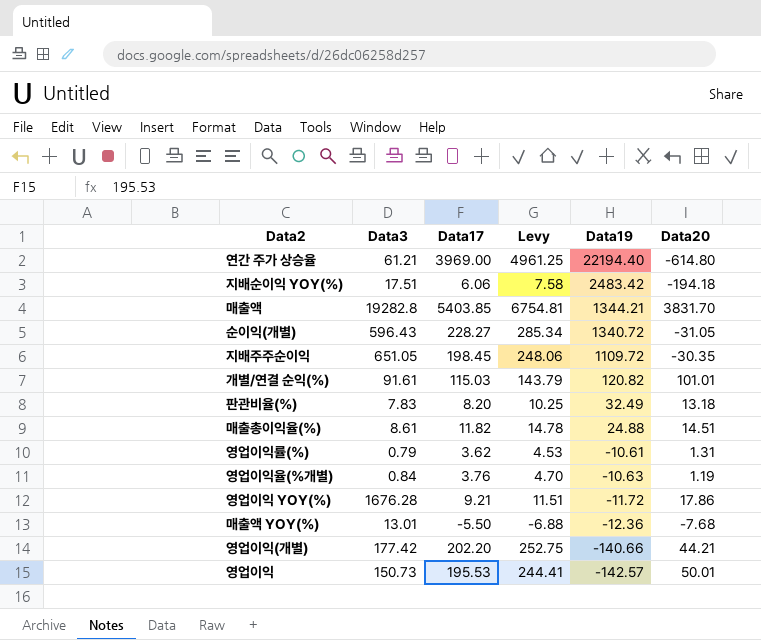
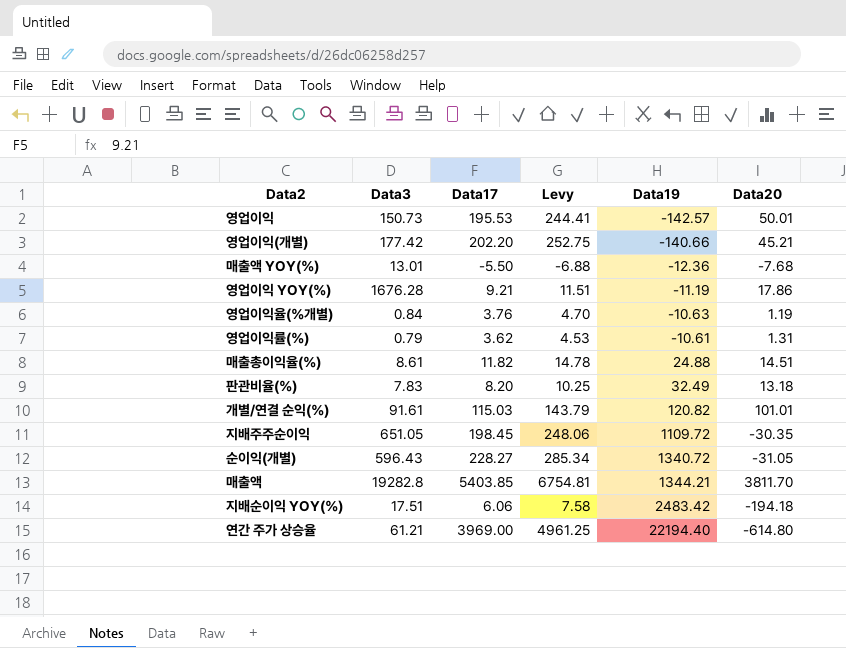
row order: Data19 descending -> Data19 ascending
영업이익(개별) | Data20: 44.21 -> 45.21
영업이익 YOY(%) | Data19: -11.72 -> -11.19
매출액 | Data20: 3831.70 -> 3811.70

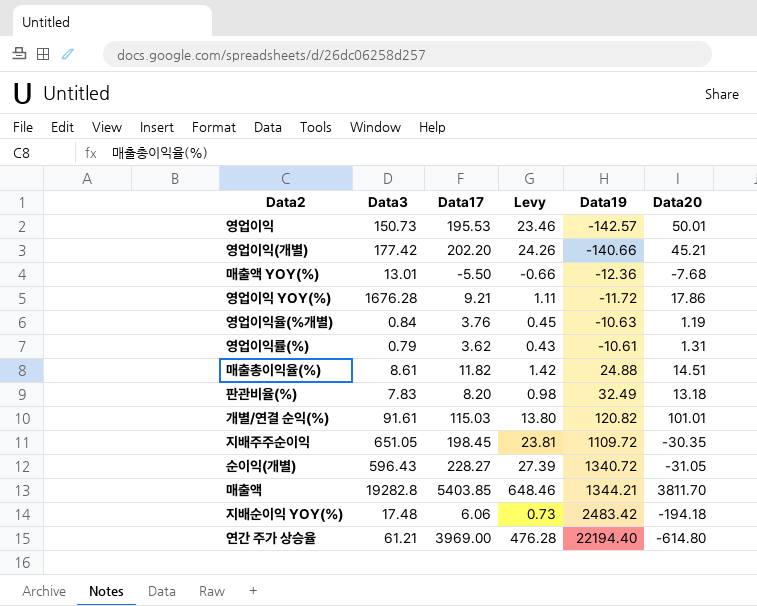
column Levy | formula: [Data17] * 1.25 -> [Data17] * 0.12
영업이익 YOY(%) | Data19: -11.19 -> -11.72
지배순이익 YOY(%) | Data3: 17.51 -> 17.48

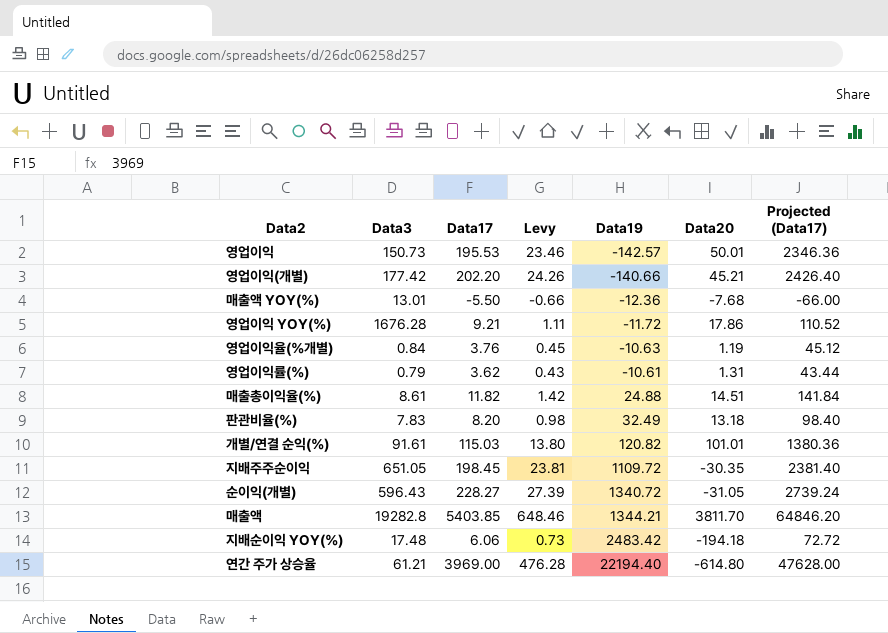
column Projected (Data17) | formula: none -> [Data17] * 12

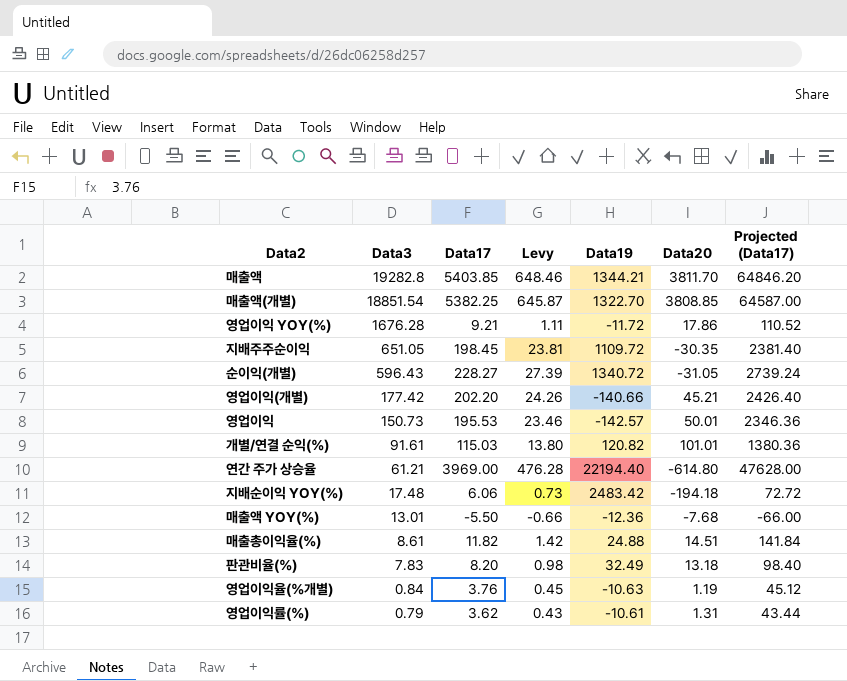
row order: Data19 ascending -> Data3 descending
row 매출액(개별): none -> 18851.54 | 5382.25 | 645.87 | 1322.70 | 3808.85 | 64587.00

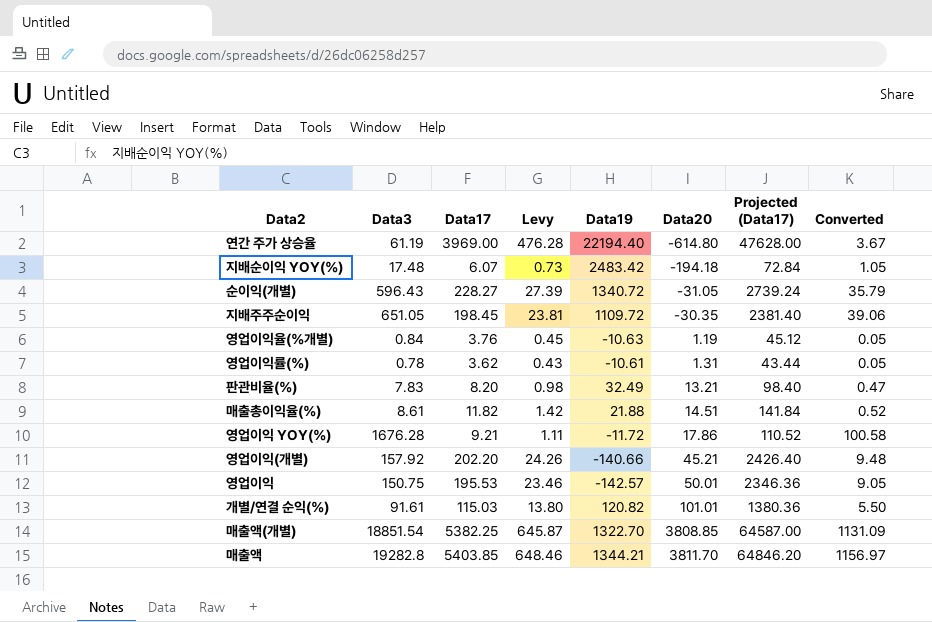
row order: Data3 descending -> Data20 ascending
column Converted | formula: none -> [Data3] * 0.06
row 매출액 YOY(%): 13.01 | -5.50 | -0.66 | -12.36 | -7.68 | -66.00 -> none
연간 주가 상승율 | Data3: 61.21 -> 61.19
지배순이익 YOY(%) | Data17: 6.06 -> 6.07
지배순이익 YOY(%) | Projected (Data17): 72.72 -> 72.84
영업이익률(%) | Data3: 0.79 -> 0.78
판관비율(%) | Data20: 13.18 -> 13.21
매출총이익율(%) | Data19: 24.88 -> 21.88
영업이익(개별) | Data3: 177.42 -> 157.92
영업이익 | Data3: 150.73 -> 150.75

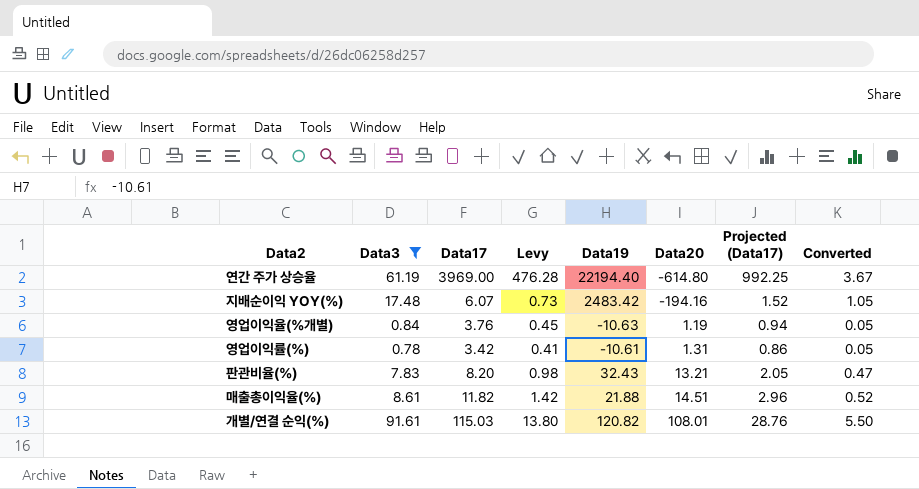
filter: none -> Data3 <= 91.61
column Projected (Data17) | formula: [Data17] * 12 -> [Data17] * 0.25
지배순이익 YOY(%) | Data20: -194.18 -> -194.16
영업이익률(%) | Data17: 3.62 -> 3.42
영업이익률(%) | Levy: 0.43 -> 0.41
판관비율(%) | Data19: 32.49 -> 32.43
개별/연결 순익(%) | Data20: 101.01 -> 108.01

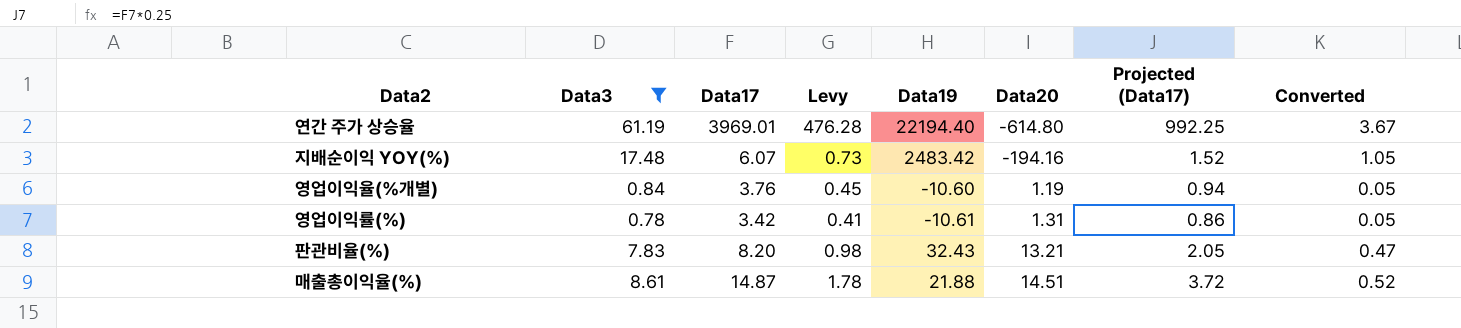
row 개별/연결 순익(%): 91.61 | 115.03 | 13.80 | 120.82 | 108.01 | 28.76 | 5.50 -> none
연간 주가 상승율 | Data17: 3969.00 -> 3969.01
영업이익율(%개별) | Data19: -10.63 -> -10.60
매출총이익율(%) | Data17: 11.82 -> 14.87
매출총이익율(%) | Levy: 1.42 -> 1.78
매출총이익율(%) | Projected (Data17): 2.96 -> 3.72

